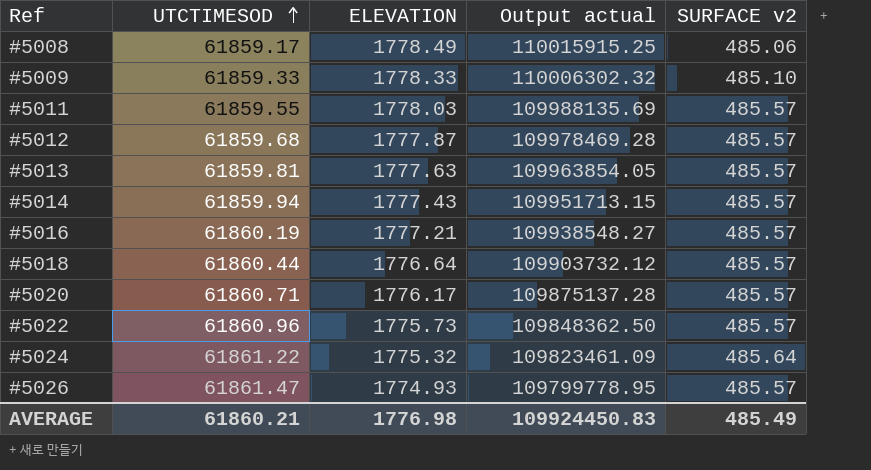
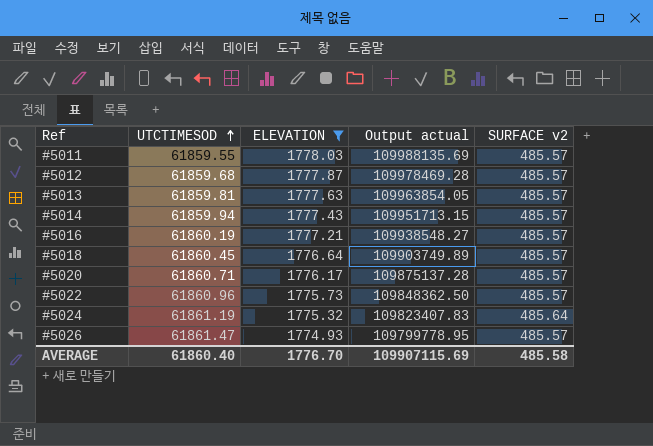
filter: none -> ELEVATION <= 1778.03
#5018 | UTCTIMESOD: 61860.44 -> 61860.45
#5018 | Output actual: 109903732.12 -> 109903749.89
#5024 | UTCTIMESOD: 61861.22 -> 61861.19
#5024 | Output actual: 109823461.09 -> 109823407.83
AVERAGE | UTCTIMESOD: 61860.21 -> 61860.40
AVERAGE | ELEVATION: 1776.98 -> 1776.70
AVERAGE | Output actual: 109924450.83 -> 109907115.69
AVERAGE | SURFACE v2: 485.49 -> 485.58

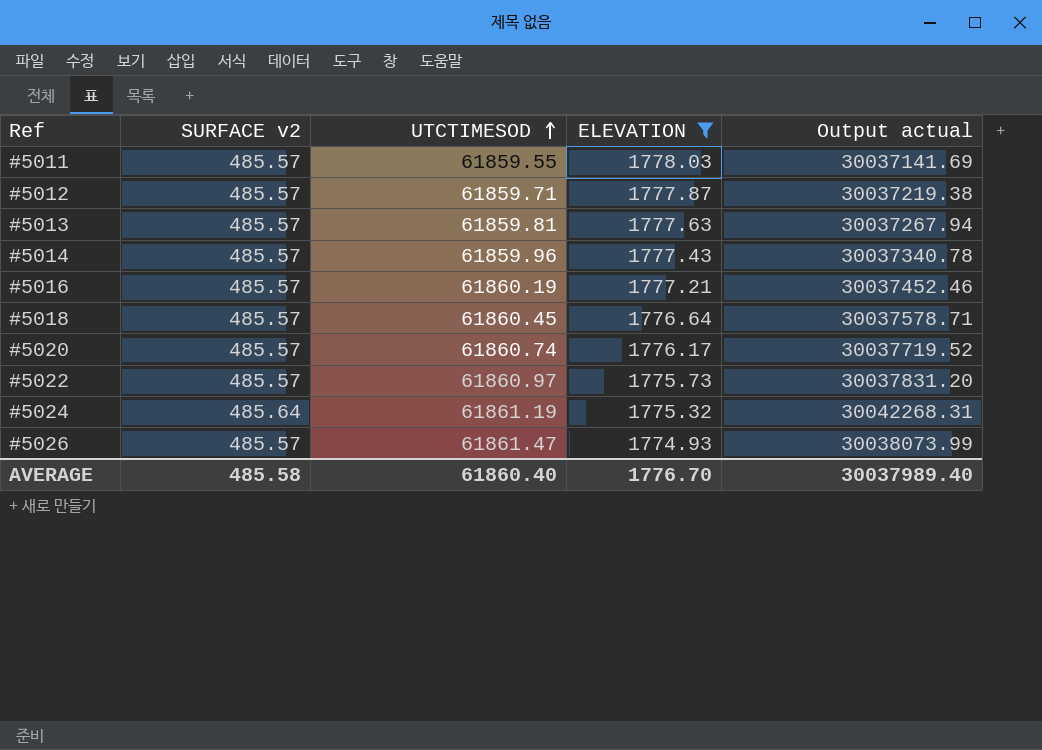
column SURFACE v2 | position: 5 -> 2
column Output actual | formula: [UTCTIMESOD] * [ELEVATION] -> [SURFACE v2] * [UTCTIMESOD]
#5012 | UTCTIMESOD: 61859.68 -> 61859.71
#5014 | UTCTIMESOD: 61859.94 -> 61859.96
#5020 | UTCTIMESOD: 61860.71 -> 61860.74
#5022 | UTCTIMESOD: 61860.96 -> 61860.97
AVERAGE | Output actual: 109907115.69 -> 30037989.40

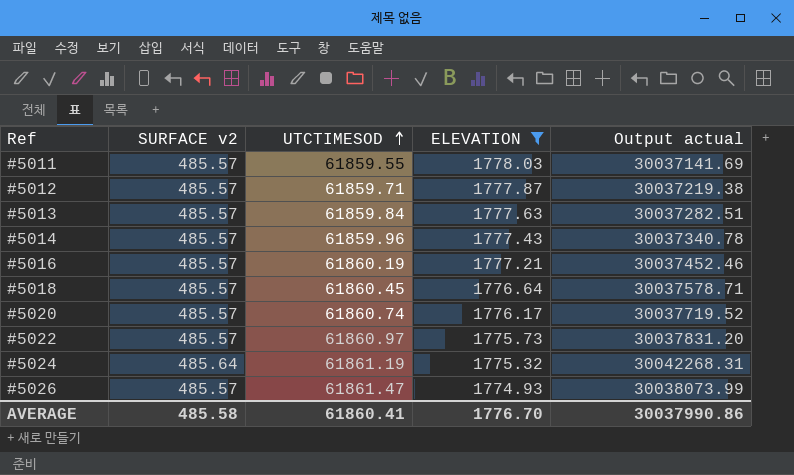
#5013 | UTCTIMESOD: 61859.81 -> 61859.84
#5013 | Output actual: 30037267.94 -> 30037282.51
AVERAGE | UTCTIMESOD: 61860.40 -> 61860.41
AVERAGE | Output actual: 30037989.40 -> 30037990.86

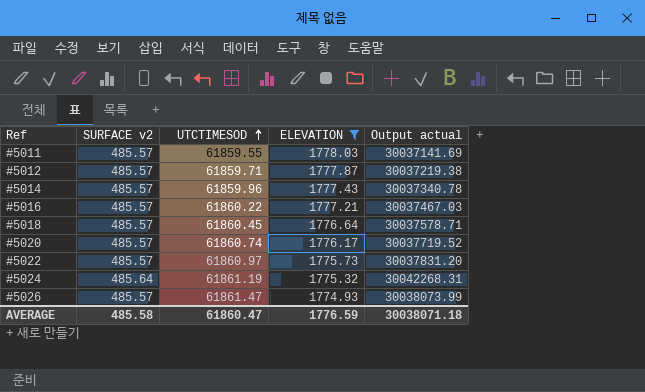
row #5013: 485.57 | 61859.84 | 1777.63 | 30037282.51 -> none
#5016 | UTCTIMESOD: 61860.19 -> 61860.22
#5016 | Output actual: 30037452.46 -> 30037467.03
AVERAGE | UTCTIMESOD: 61860.41 -> 61860.47
AVERAGE | ELEVATION: 1776.70 -> 1776.59
AVERAGE | Output actual: 30037990.86 -> 30038071.18

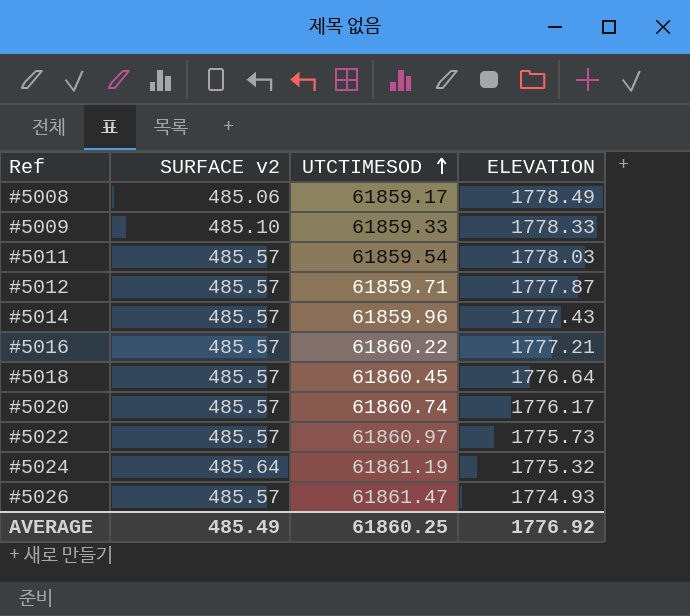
filter: ELEVATION <= 1778.03 -> none
column Output actual | formula: [SURFACE v2] * [UTCTIMESOD] -> none
#5011 | UTCTIMESOD: 61859.55 -> 61859.54
AVERAGE | SURFACE v2: 485.58 -> 485.49
AVERAGE | UTCTIMESOD: 61860.47 -> 61860.25
AVERAGE | ELEVATION: 1776.59 -> 1776.92

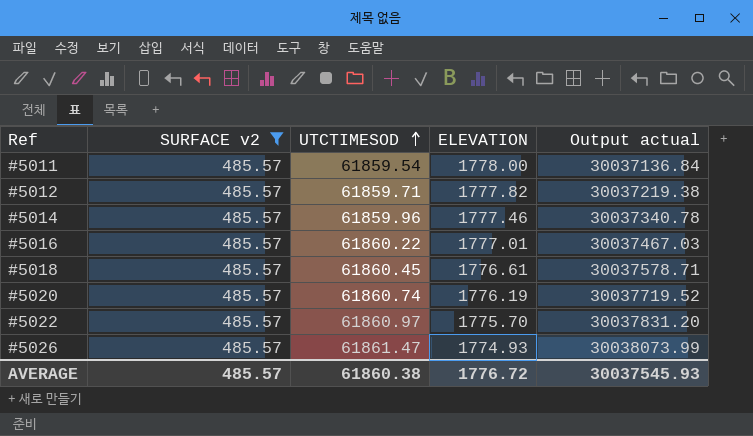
filter: none -> SURFACE v2 = 485.57
column Output actual | formula: none -> [SURFACE v2] * [UTCTIMESOD]
#5011 | ELEVATION: 1778.03 -> 1778.00
#5012 | ELEVATION: 1777.87 -> 1777.82
#5014 | ELEVATION: 1777.43 -> 1777.46
#5016 | ELEVATION: 1777.21 -> 1777.01
#5018 | ELEVATION: 1776.64 -> 1776.61
#5020 | ELEVATION: 1776.17 -> 1776.19
#5022 | ELEVATION: 1775.73 -> 1775.70
AVERAGE | SURFACE v2: 485.49 -> 485.57
AVERAGE | UTCTIMESOD: 61860.25 -> 61860.38
AVERAGE | ELEVATION: 1776.92 -> 1776.72

